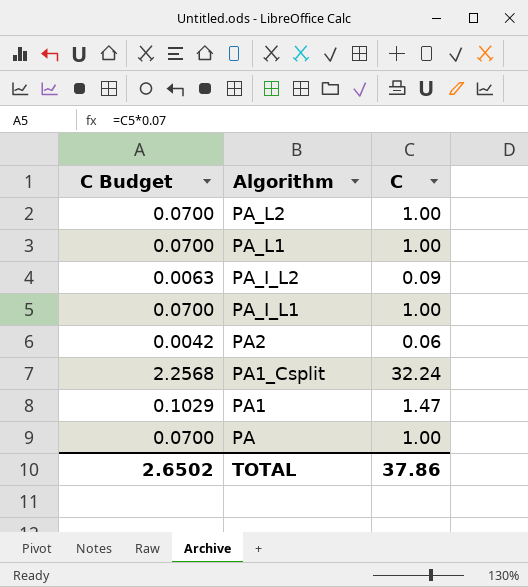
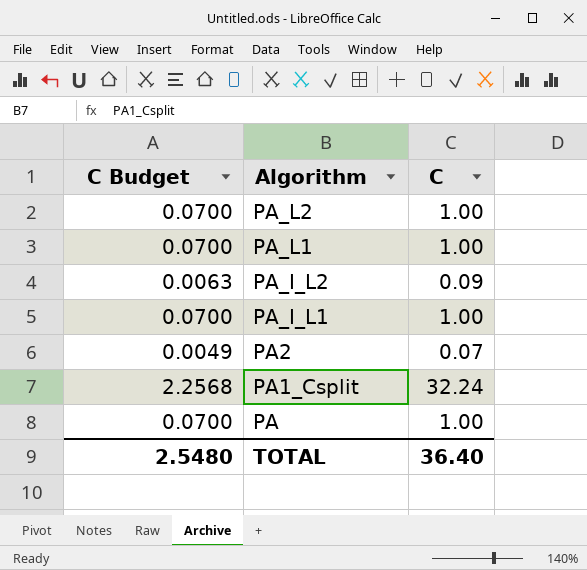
row PA1: 0.1029 | 1.47 -> none
PA2 | C Budget: 0.0042 -> 0.0049
PA2 | C: 0.06 -> 0.07
TOTAL | C Budget: 2.6502 -> 2.5480
TOTAL | C: 37.86 -> 36.40

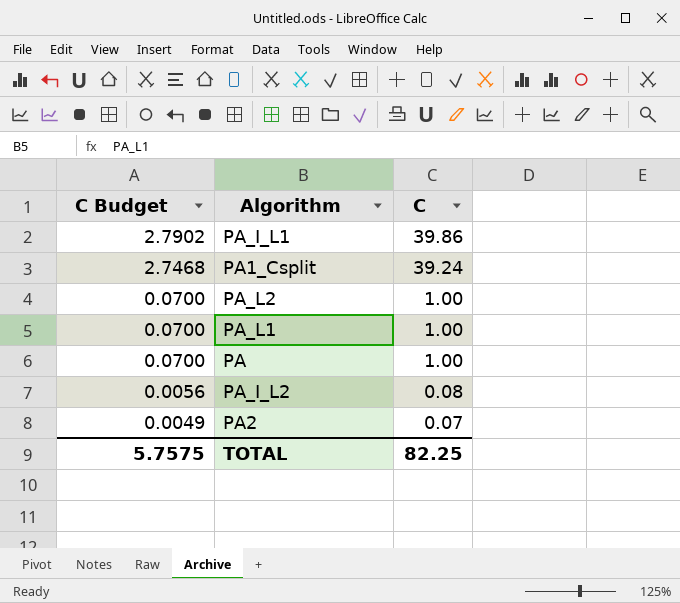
row order: Algorithm descending -> C Budget descending
PA_I_L1 | C Budget: 0.0700 -> 2.7902
PA_I_L1 | C: 1.00 -> 39.86
PA1_Csplit | C Budget: 2.2568 -> 2.7468
PA1_Csplit | C: 32.24 -> 39.24
PA_I_L2 | C Budget: 0.0063 -> 0.0056
PA_I_L2 | C: 0.09 -> 0.08
TOTAL | C Budget: 2.5480 -> 5.7575
TOTAL | C: 36.40 -> 82.25

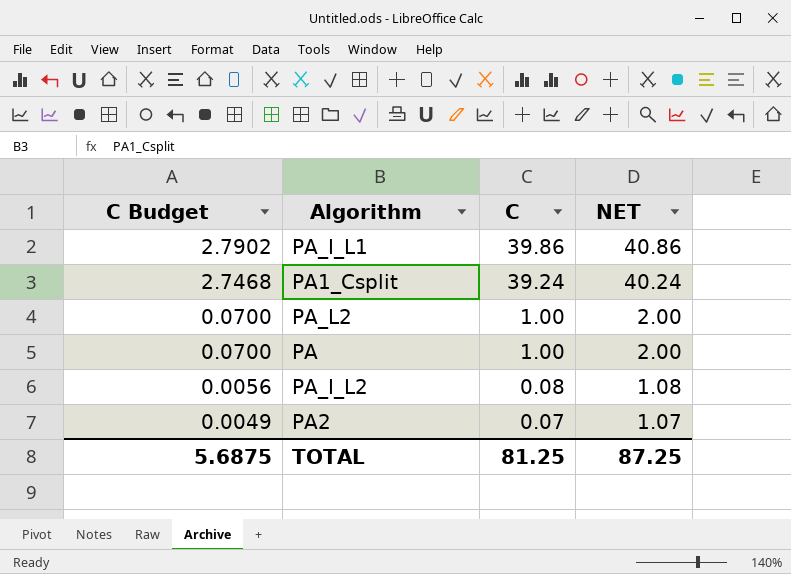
column NET | formula: none -> [C] + 1
row PA_L1: 0.0700 | 1.00 -> none
TOTAL | C Budget: 5.7575 -> 5.6875
TOTAL | C: 82.25 -> 81.25

